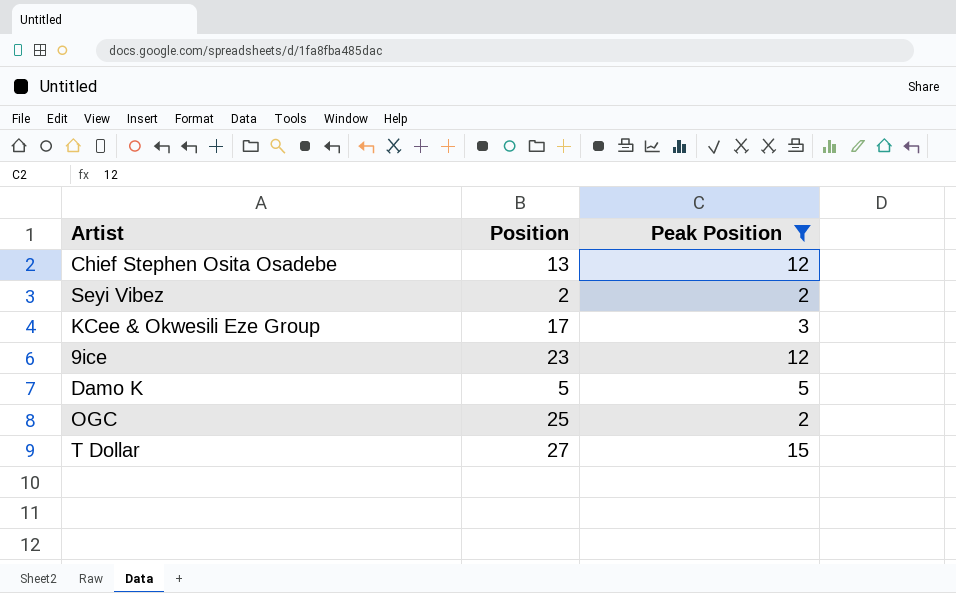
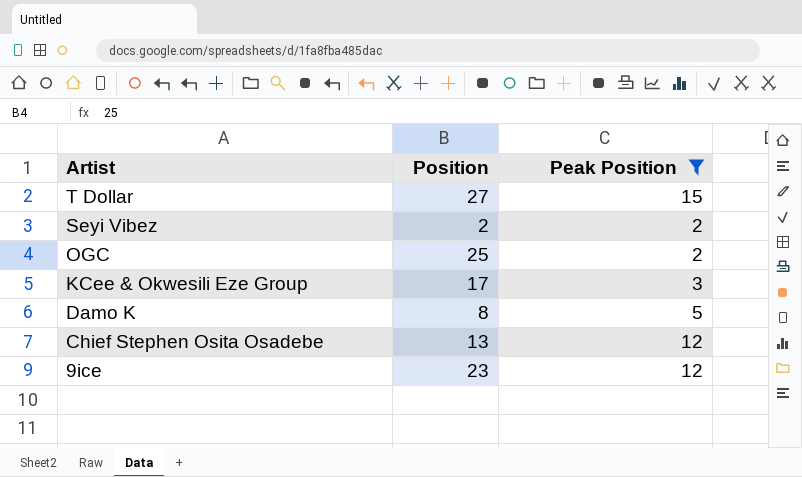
row order: none -> Artist descending
Damo K | Position: 5 -> 8

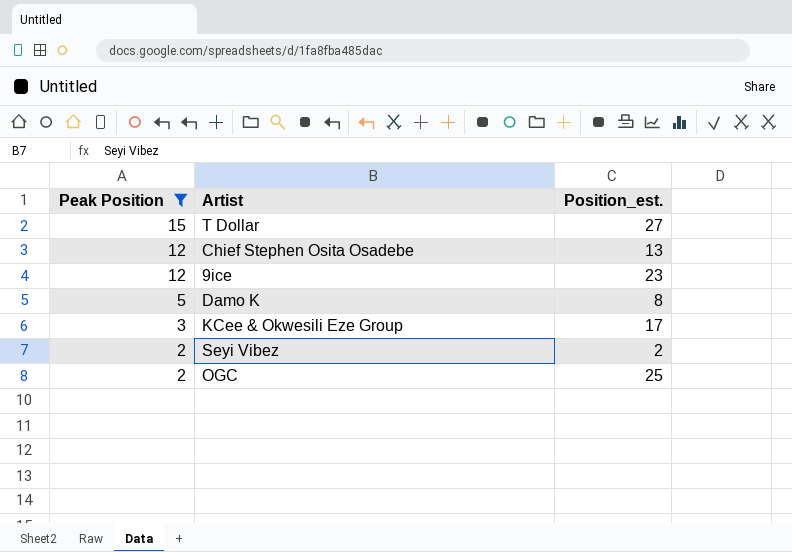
row order: Artist descending -> Peak Position descending
column Peak Position | position: 3 -> 1
column name: Position -> Position_est.

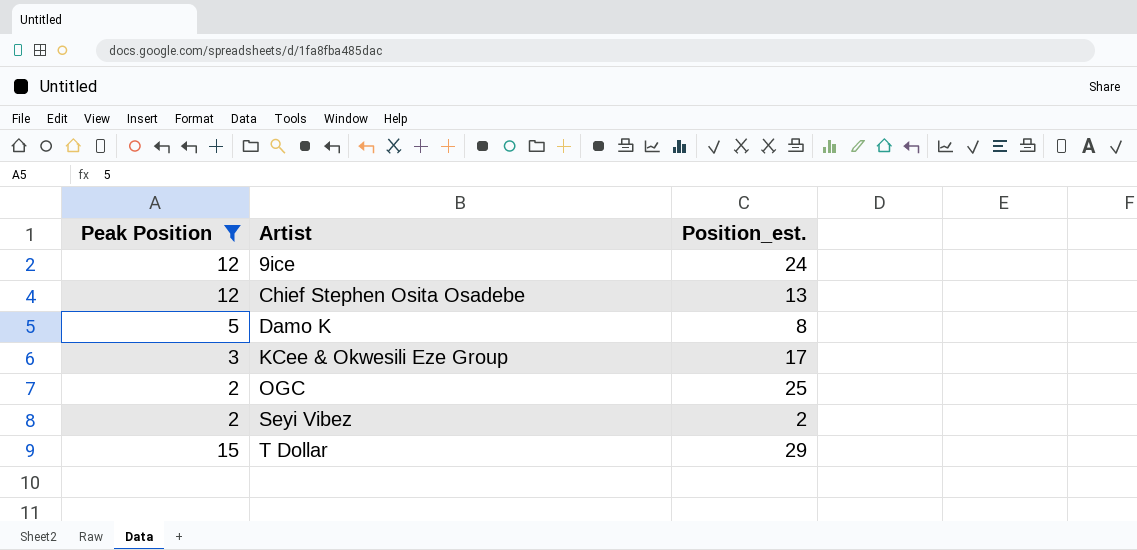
row order: Peak Position descending -> Artist ascending
9ice | Position_est.: 23 -> 24
T Dollar | Position_est.: 27 -> 29

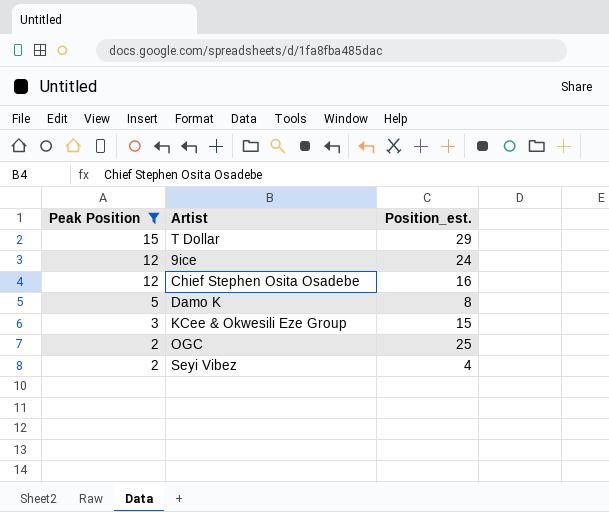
row order: Artist ascending -> Peak Position descending
Chief Stephen Osita Osadebe | Position_est.: 13 -> 16
KCee & Okwesili Eze Group | Position_est.: 17 -> 15
Seyi Vibez | Position_est.: 2 -> 4

